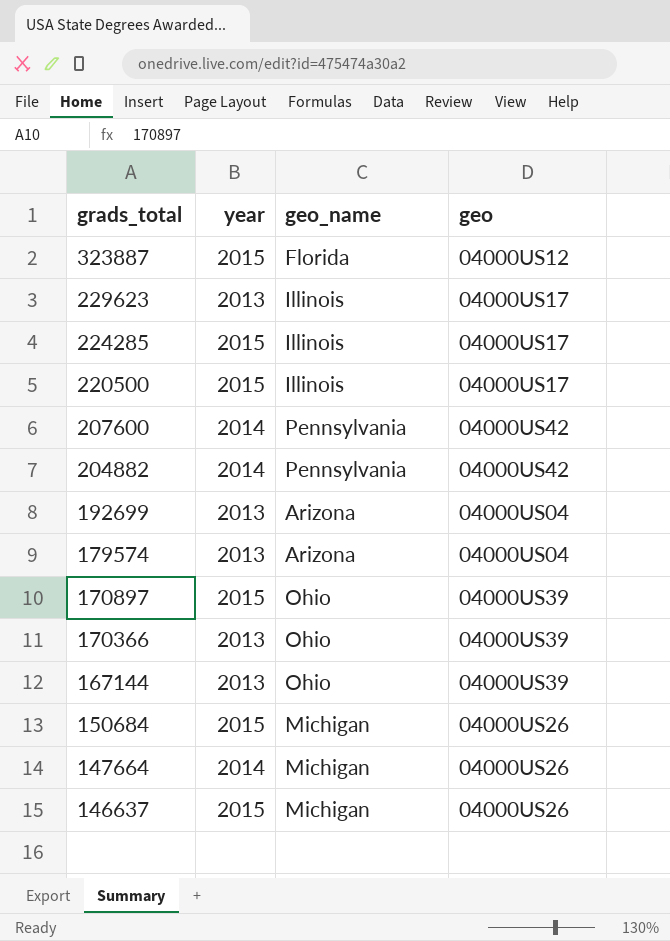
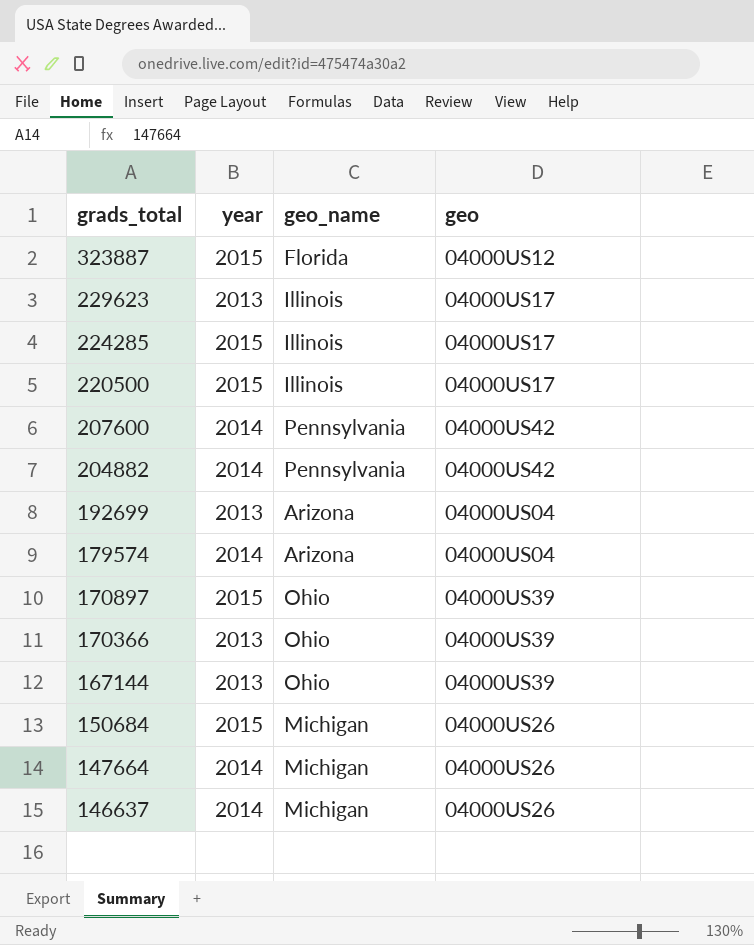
179574 | year: 2013 -> 2014
146637 | year: 2015 -> 2014

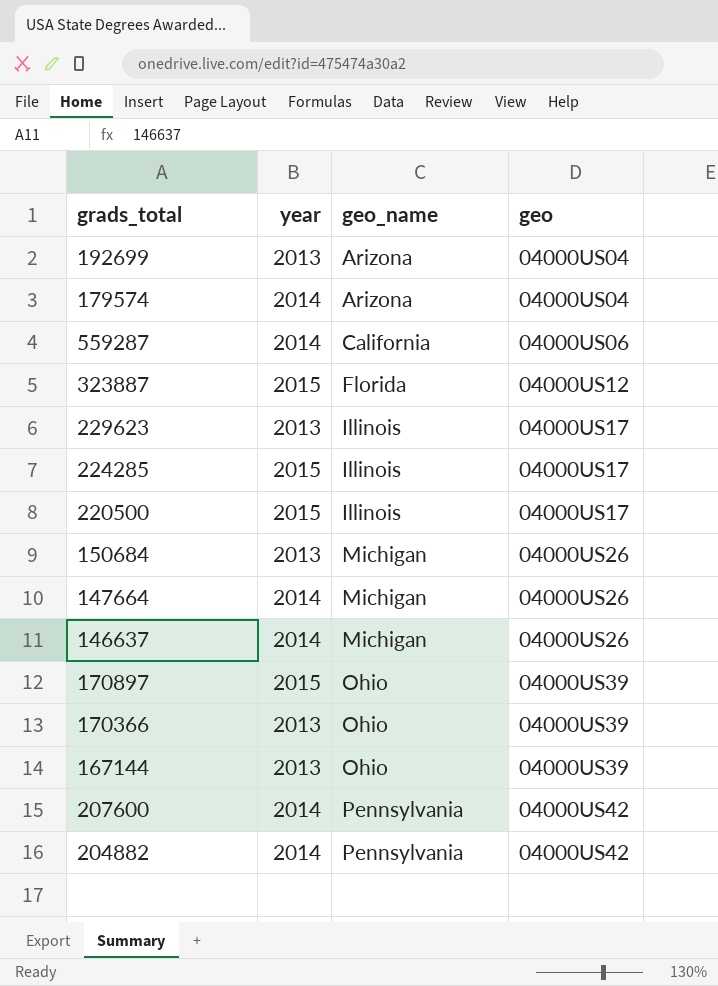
row order: grads_total descending -> geo_name ascending
row 559287: none -> 2014 | California | 04000US06
150684 | year: 2015 -> 2013

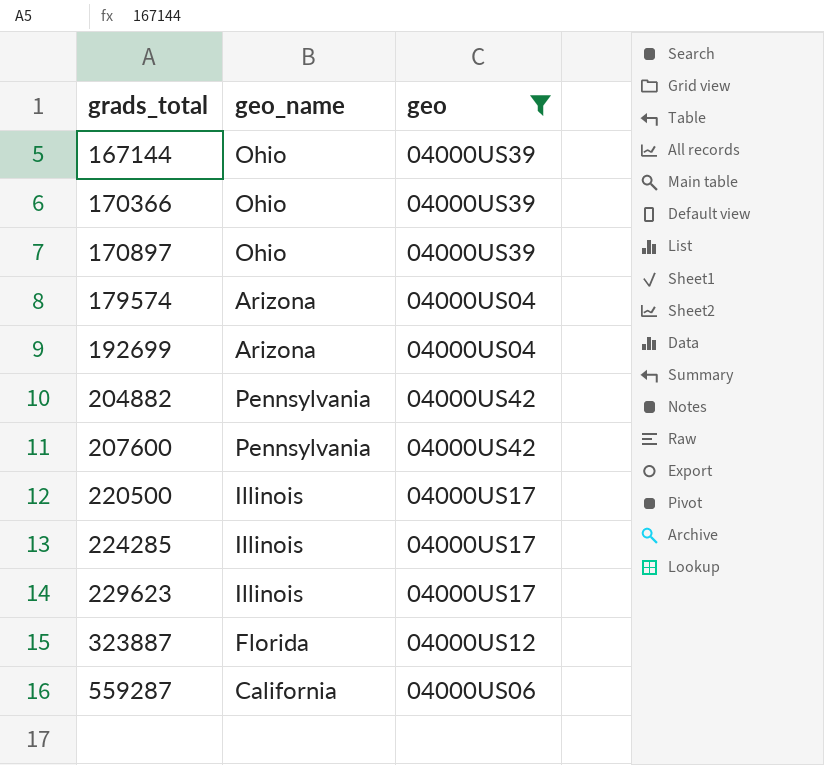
filter: none -> geo != 04000US26
row order: geo_name ascending -> grads_total ascending
column year | position: 2 -> none

